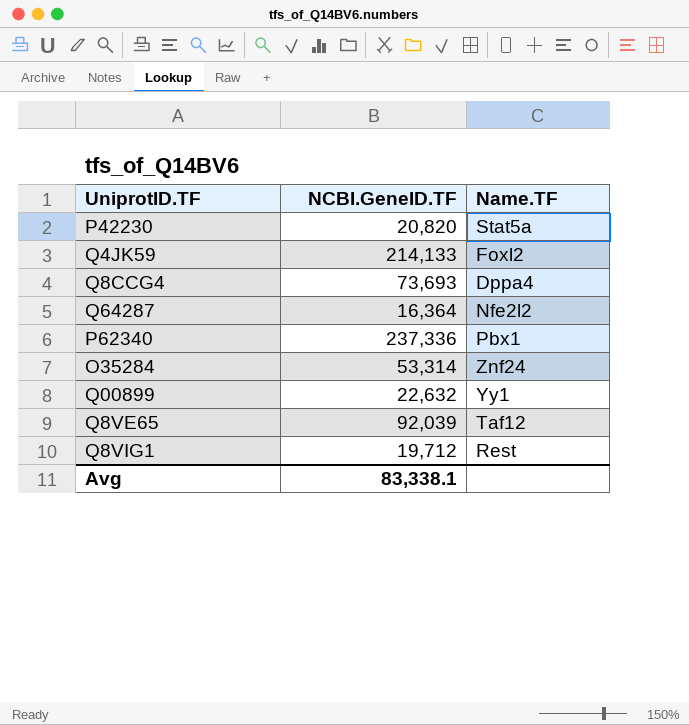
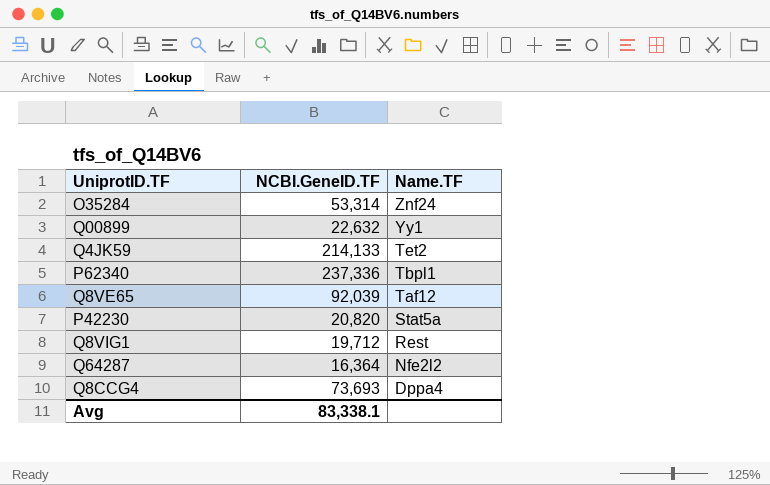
row order: none -> Name.TF descending
Q4JK59 | Name.TF: Foxl2 -> Tet2
P62340 | Name.TF: Pbx1 -> Tbpl1

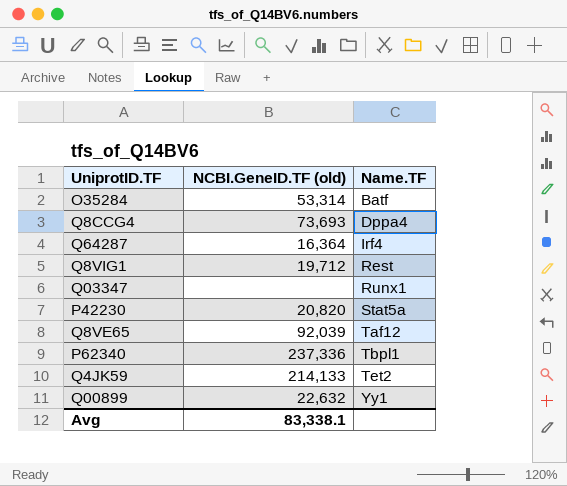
row order: Name.TF descending -> Name.TF ascending
column name: NCBI.GeneID.TF -> NCBI.GeneID.TF (old)
O35284 | Name.TF: Znf24 -> Batf
Q64287 | Name.TF: Nfe2l2 -> Irf4
row Q03347: none -> none | Runx1

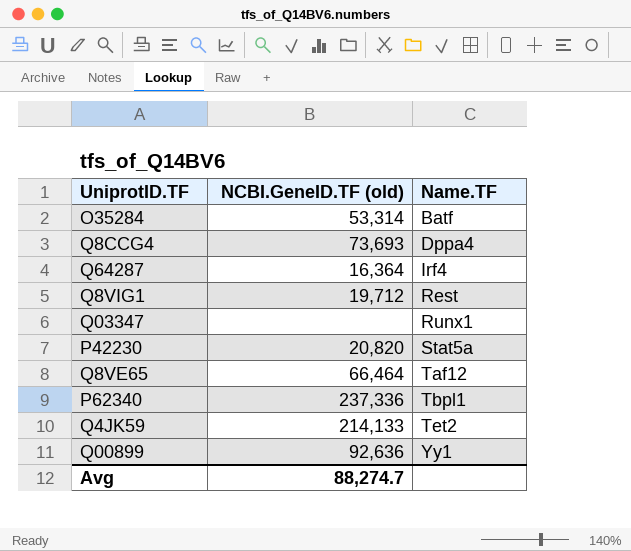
Q8VE65 | NCBI.GeneID.TF (old): 92,039 -> 66,464
Q00899 | NCBI.GeneID.TF (old): 22,632 -> 92,636
Avg | NCBI.GeneID.TF (old): 83,338.1 -> 88,274.7

